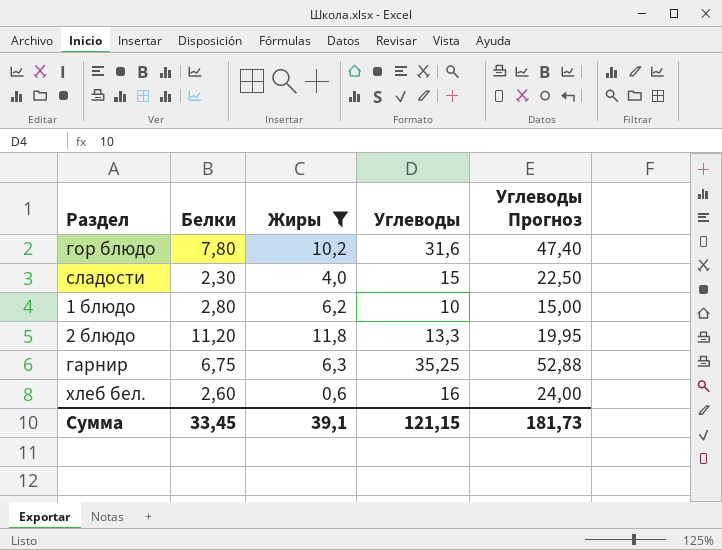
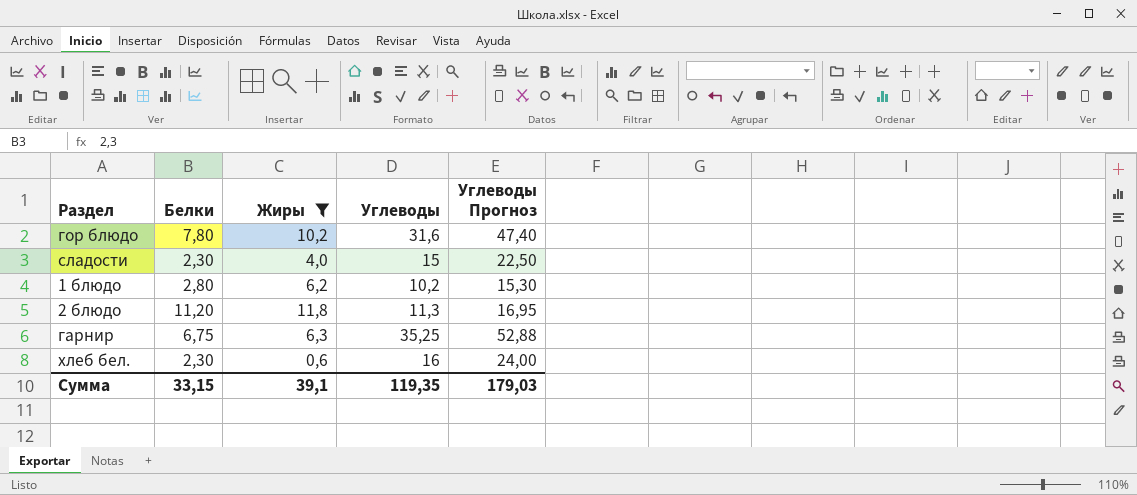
1 блюдо | Углеводы: 10 -> 10,2
1 блюдо | Углеводы Прогноз: 15,00 -> 15,30
2 блюдо | Углеводы: 13,3 -> 11,3
2 блюдо | Углеводы Прогноз: 19,95 -> 16,95
хлеб бел. | Белки: 2,60 -> 2,30
Сумма | Белки: 33,45 -> 33,15
Сумма | Углеводы: 121,15 -> 119,35
Сумма | Углеводы Прогноз: 181,73 -> 179,03

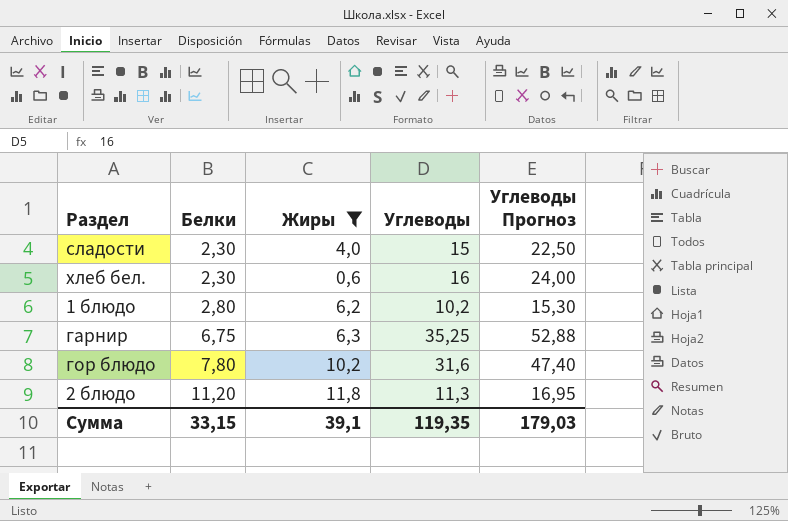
row order: none -> Белки ascending

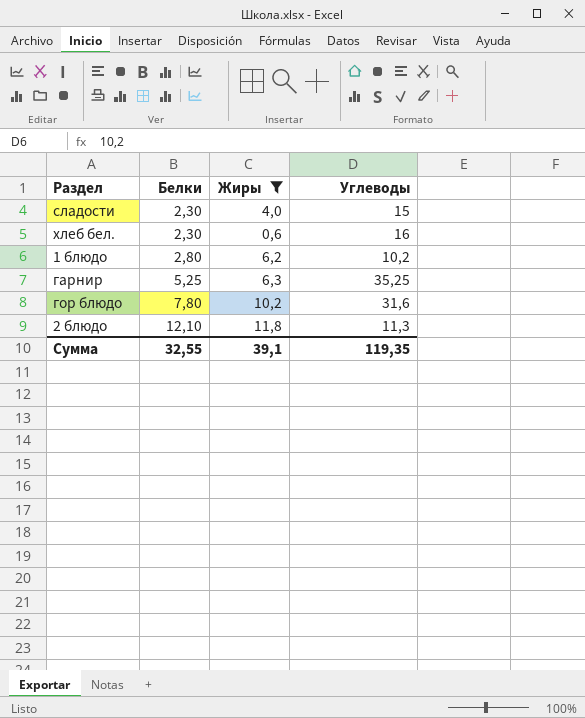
column Углеводы Прогноз | formula: [Углеводы] * 1,5 -> none
гарнир | Белки: 6,75 -> 5,25
2 блюдо | Белки: 11,20 -> 12,10
Сумма | Белки: 33,15 -> 32,55

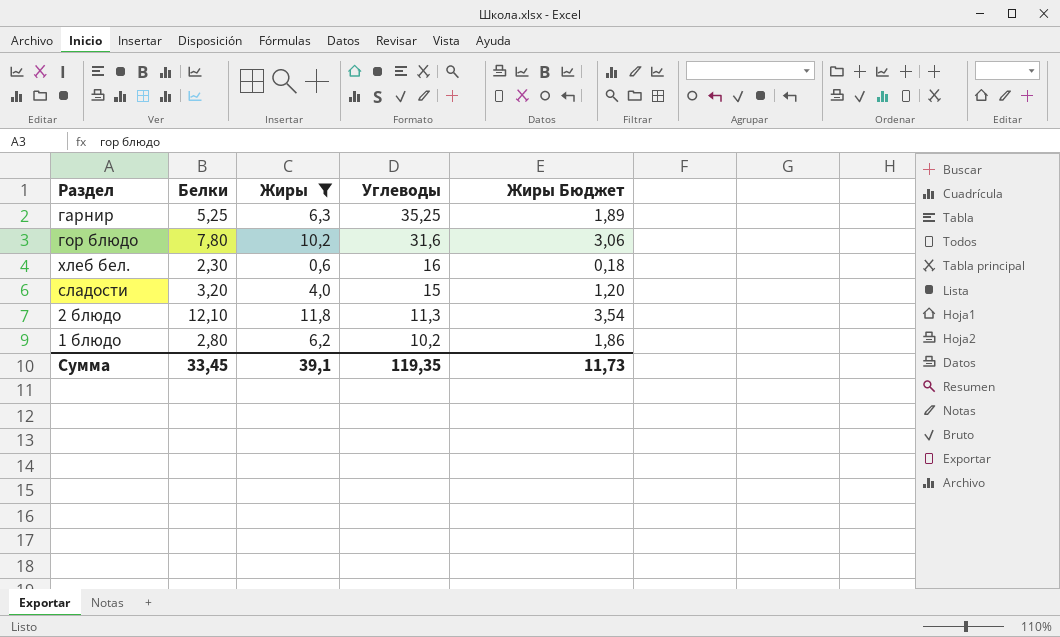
row order: Белки ascending -> Углеводы descending
column Жиры Бюджет | formula: none -> [Жиры] * 0,3
сладости | Белки: 2,30 -> 3,20
Сумма | Белки: 32,55 -> 33,45

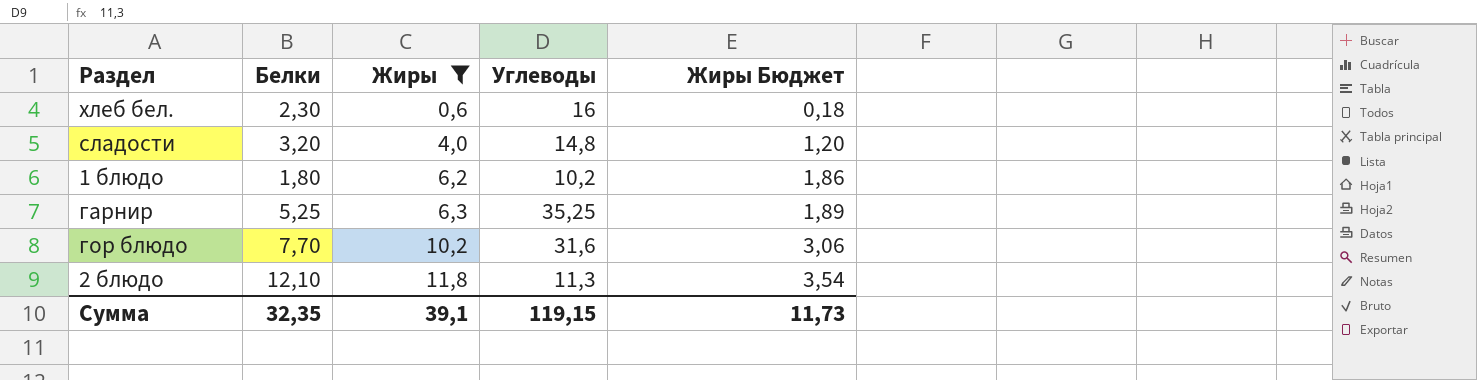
row order: Углеводы descending -> Жиры ascending
сладости | Углеводы: 15 -> 14,8
1 блюдо | Белки: 2,80 -> 1,80
гор блюдо | Белки: 7,80 -> 7,70
Сумма | Белки: 33,45 -> 32,35
Сумма | Углеводы: 119,35 -> 119,15

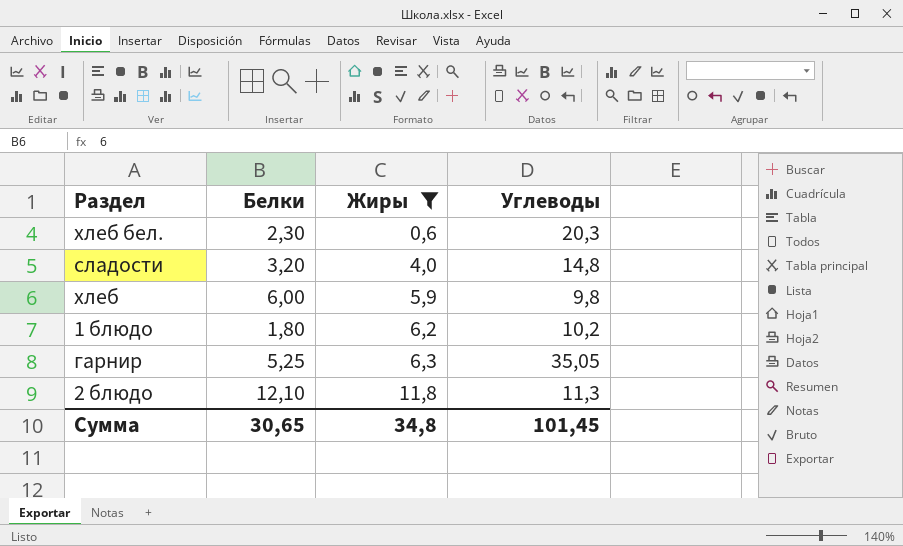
column Жиры Бюджет | formula: [Жиры] * 0,3 -> none
row гор блюдо: 7,70 | 10,2 | 31,6 | 3,06 -> none
хлеб бел. | Углеводы: 16 -> 20,3
row хлеб: none -> 6,00 | 5,9 | 9,8
гарнир | Углеводы: 35,25 -> 35,05
Сумма | Белки: 32,35 -> 30,65
Сумма | Жиры: 39,1 -> 34,8
Сумма | Углеводы: 119,15 -> 101,45

